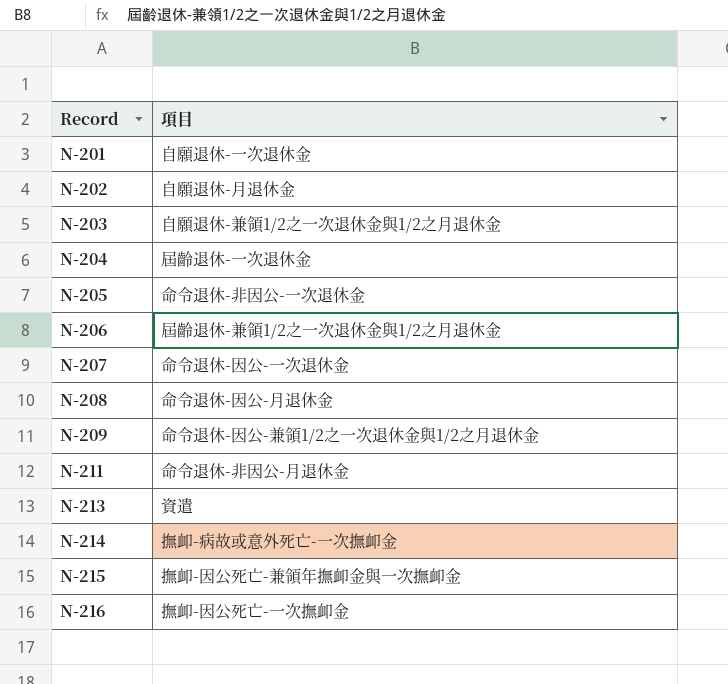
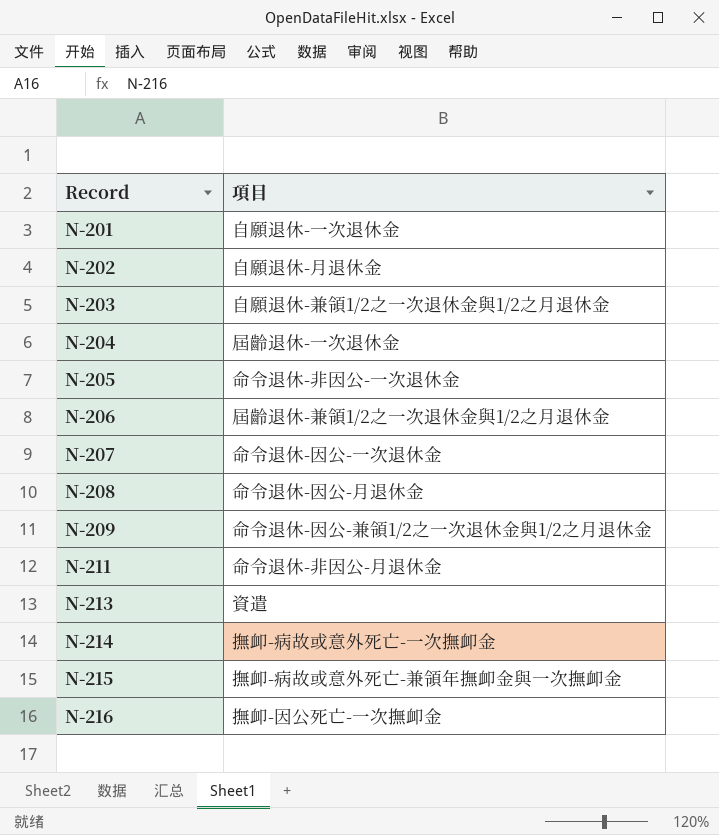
N-215 | 項目: 撫卹-因公死亡-兼領年撫卹金與一次撫卹金 -> 撫卹-病故或意外死亡-兼領年撫卹金與一次撫卹金

